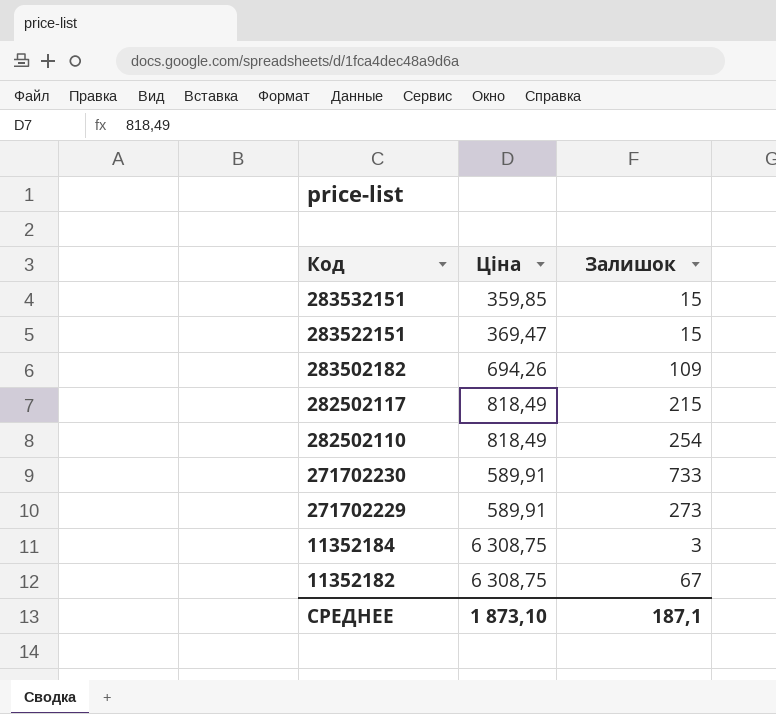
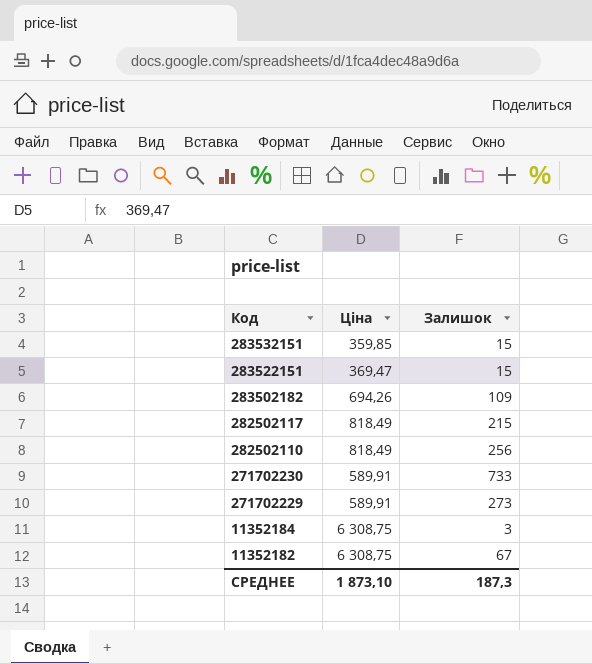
282502110 | Залишок: 254 -> 256
СРЕДНЕЕ | Залишок: 187,1 -> 187,3

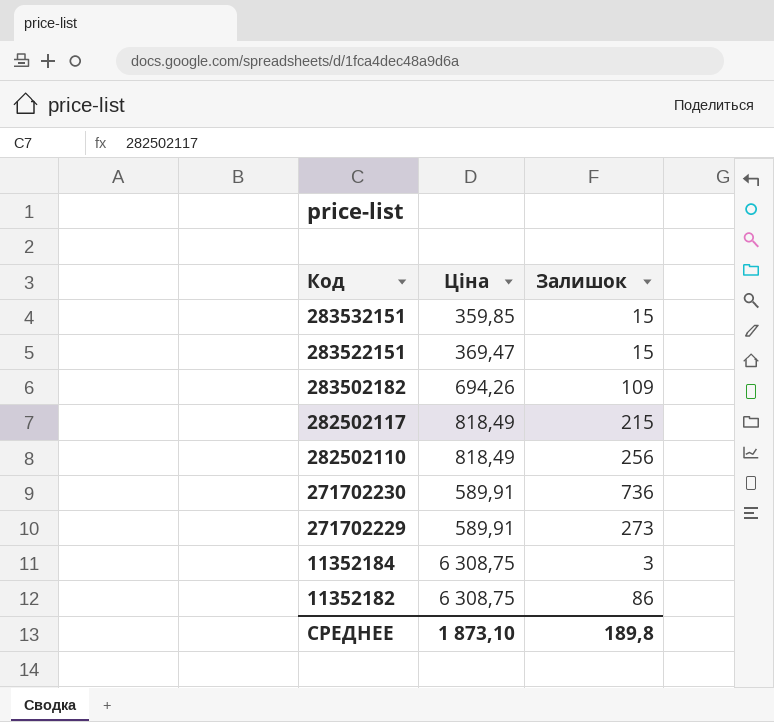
271702230 | Залишок: 733 -> 736
11352182 | Залишок: 67 -> 86
СРЕДНЕЕ | Залишок: 187,3 -> 189,8

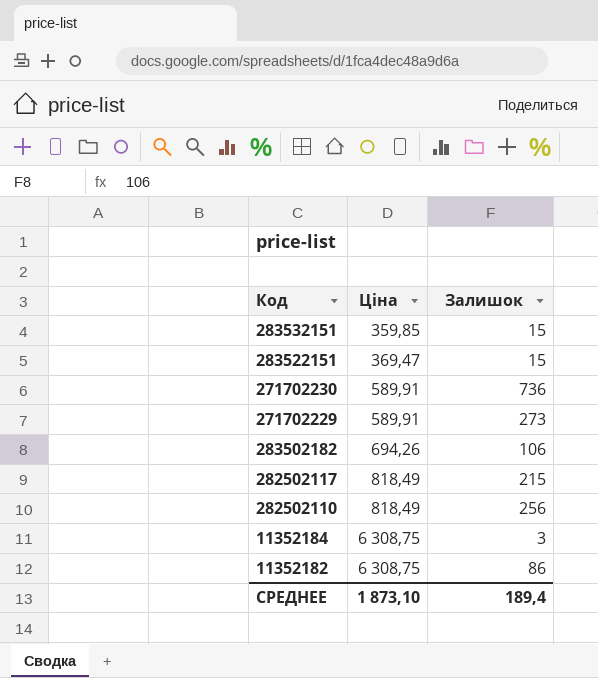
row order: Код descending -> Ціна ascending
283502182 | Залишок: 109 -> 106
СРЕДНЕЕ | Залишок: 189,8 -> 189,4

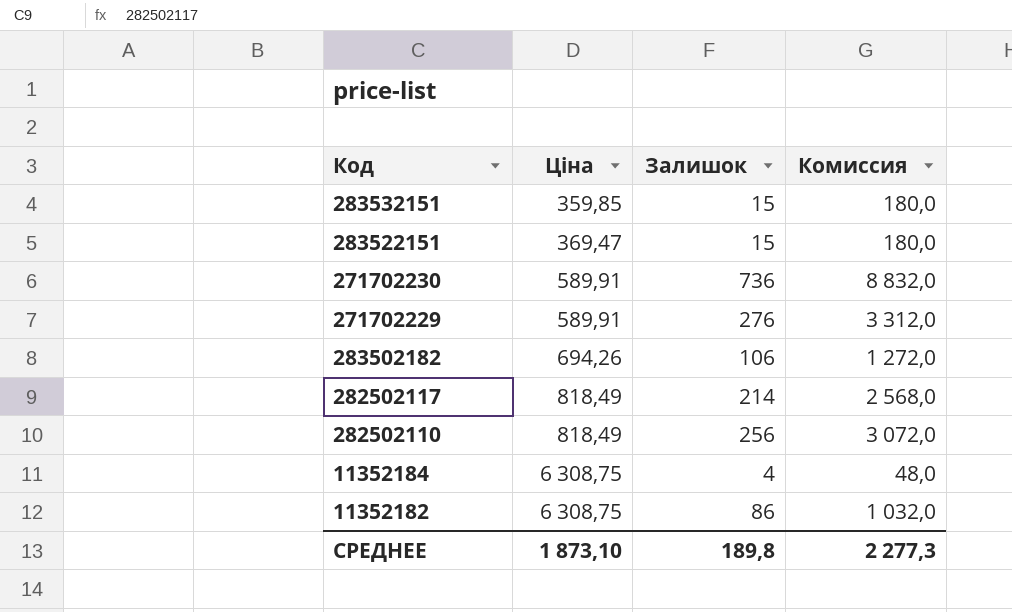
column Комиссия | formula: none -> [Залишок] * 12
271702229 | Залишок: 273 -> 276
282502117 | Залишок: 215 -> 214
11352184 | Залишок: 3 -> 4
СРЕДНЕЕ | Залишок: 189,4 -> 189,8

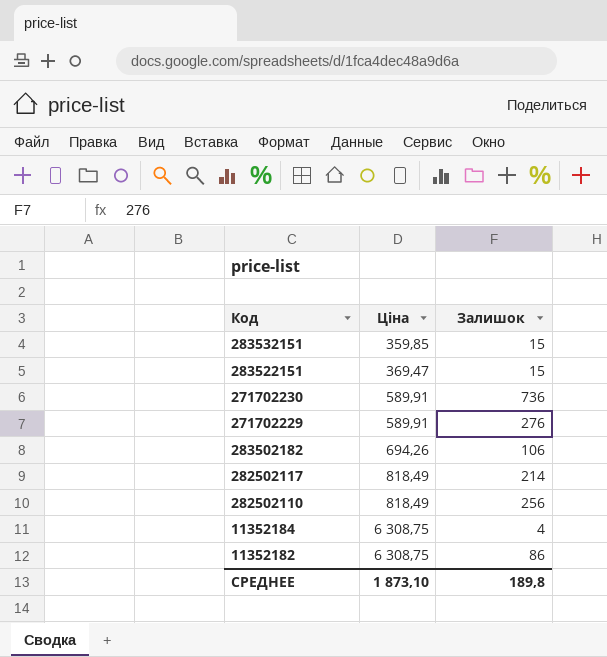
column Комиссия | formula: [Залишок] * 12 -> none

